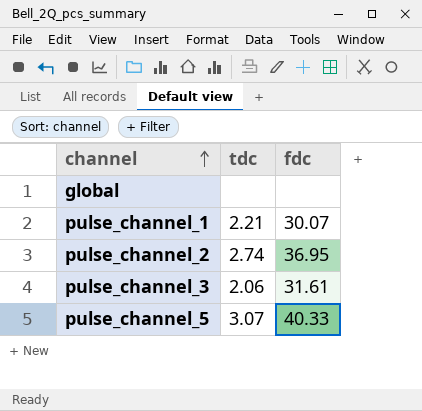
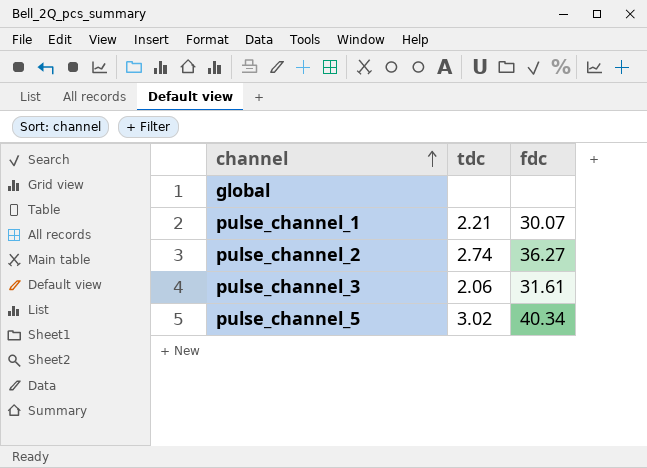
pulse_channel_2 | fdc: 36.95 -> 36.27
pulse_channel_5 | tdc: 3.07 -> 3.02
pulse_channel_5 | fdc: 40.33 -> 40.34

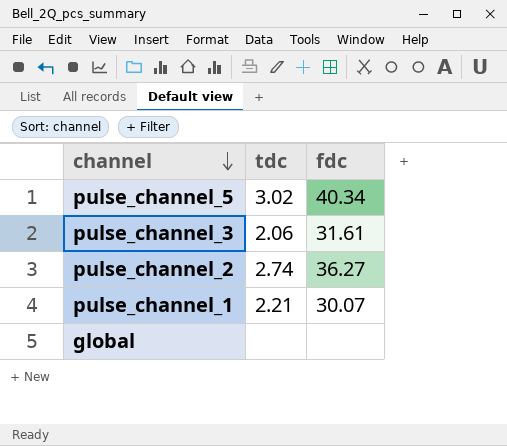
row order: channel ascending -> channel descending

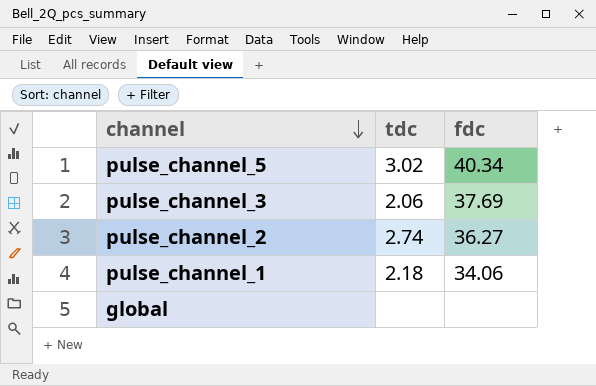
pulse_channel_3 | fdc: 31.61 -> 37.69
pulse_channel_1 | tdc: 2.21 -> 2.18
pulse_channel_1 | fdc: 30.07 -> 34.06

